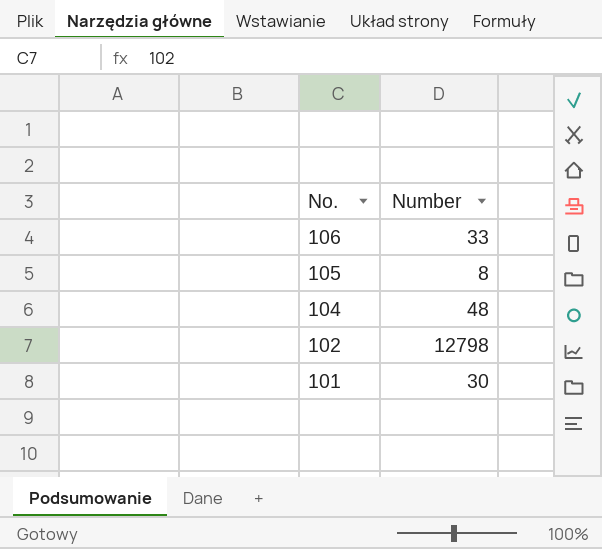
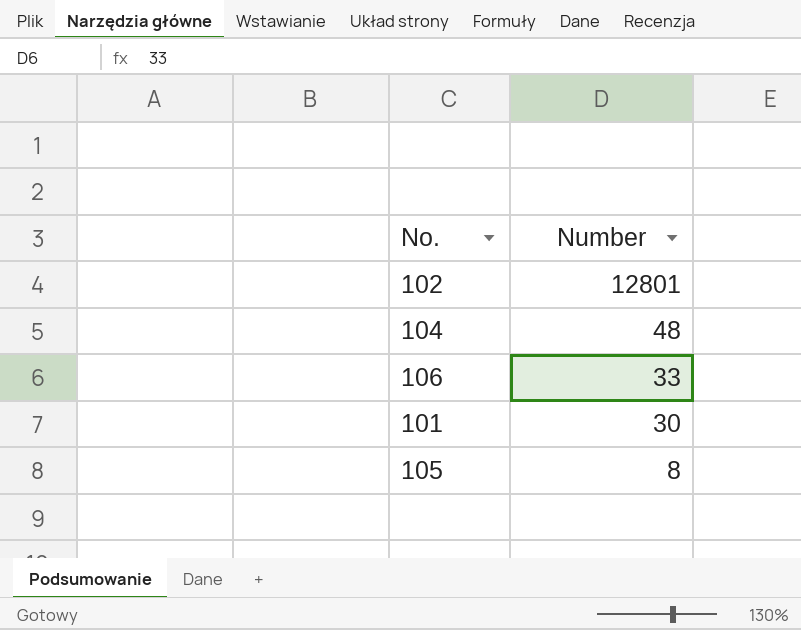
row order: No. descending -> Number descending
102 | Number: 12798 -> 12801

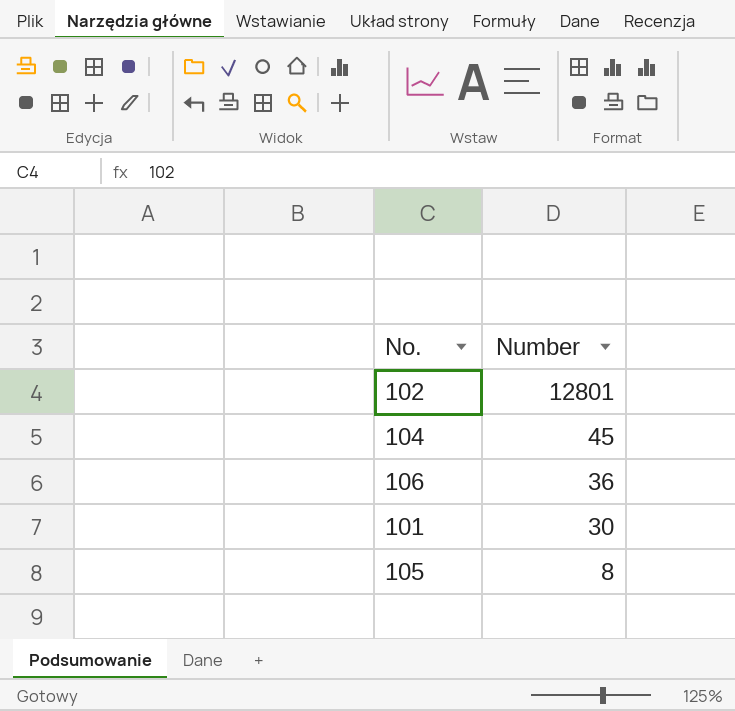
104 | Number: 48 -> 45
106 | Number: 33 -> 36

